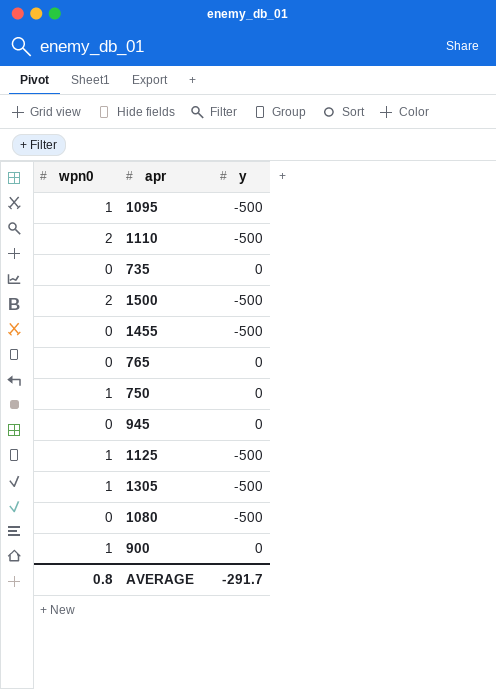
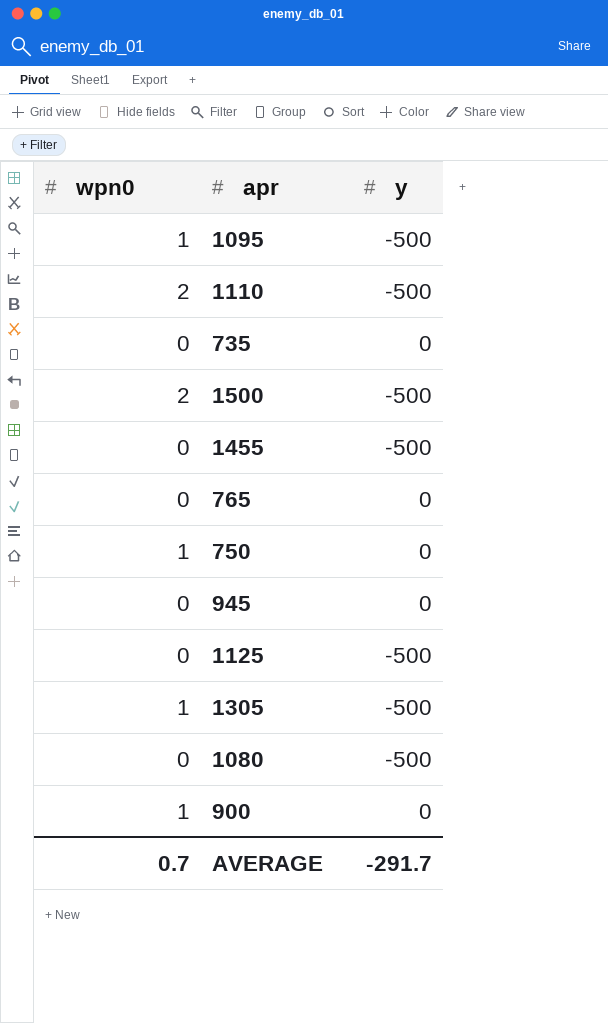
1125 | wpn0: 1 -> 0
AVERAGE | wpn0: 0.8 -> 0.7

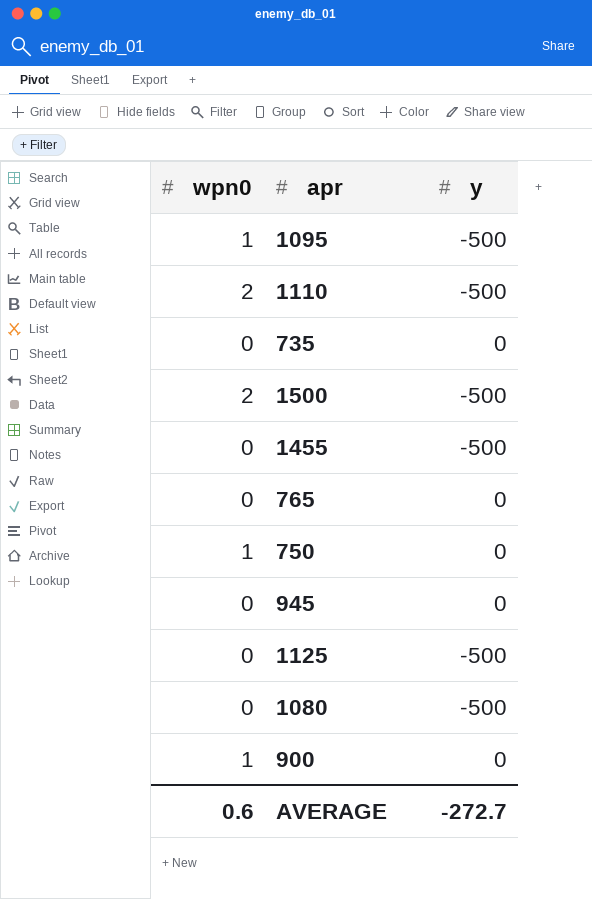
row 1305: 1 | -500 -> none
AVERAGE | wpn0: 0.7 -> 0.6
AVERAGE | y: -291.7 -> -272.7

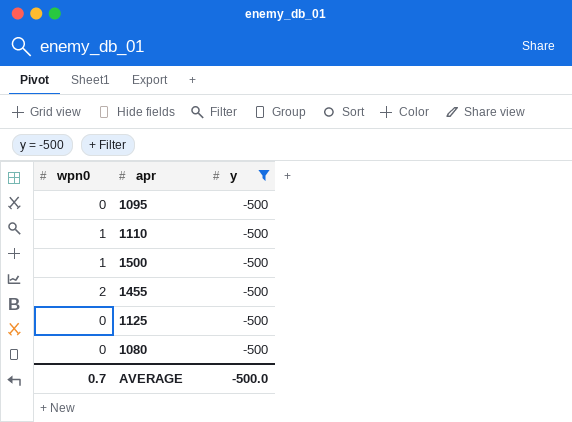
filter: none -> y = -500
1095 | wpn0: 1 -> 0
1110 | wpn0: 2 -> 1
1500 | wpn0: 2 -> 1
1455 | wpn0: 0 -> 2
AVERAGE | wpn0: 0.6 -> 0.7
AVERAGE | y: -272.7 -> -500.0

